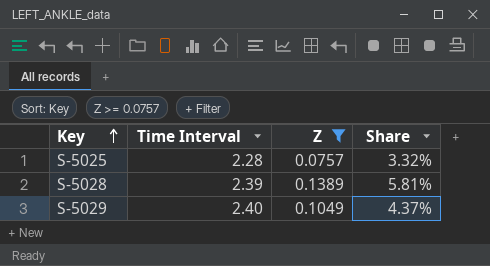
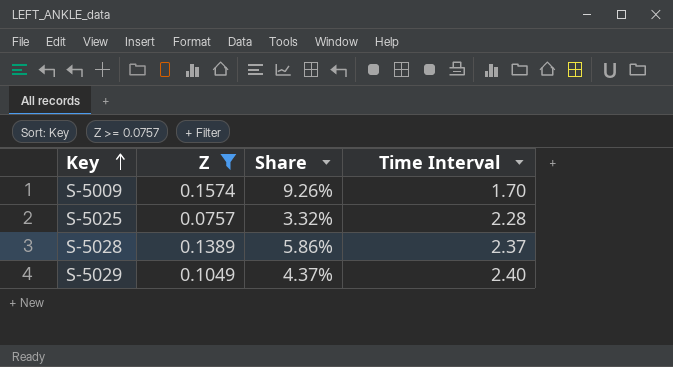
column Time Interval | position: 2 -> 4
row S-5009: none -> 0.1574 | 9.26% | 1.70
S-5028 | Share: 5.81% -> 5.86%
S-5028 | Time Interval: 2.39 -> 2.37

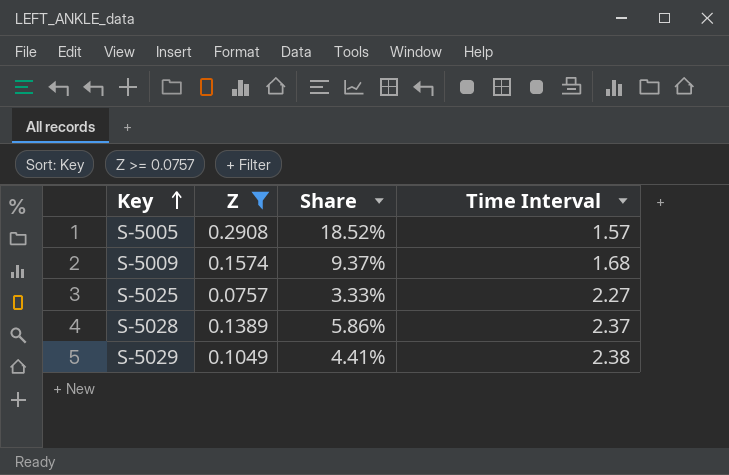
row S-5005: none -> 0.2908 | 18.52% | 1.57
S-5009 | Share: 9.26% -> 9.37%
S-5009 | Time Interval: 1.70 -> 1.68
S-5025 | Share: 3.32% -> 3.33%
S-5025 | Time Interval: 2.28 -> 2.27
S-5029 | Share: 4.37% -> 4.41%
S-5029 | Time Interval: 2.40 -> 2.38

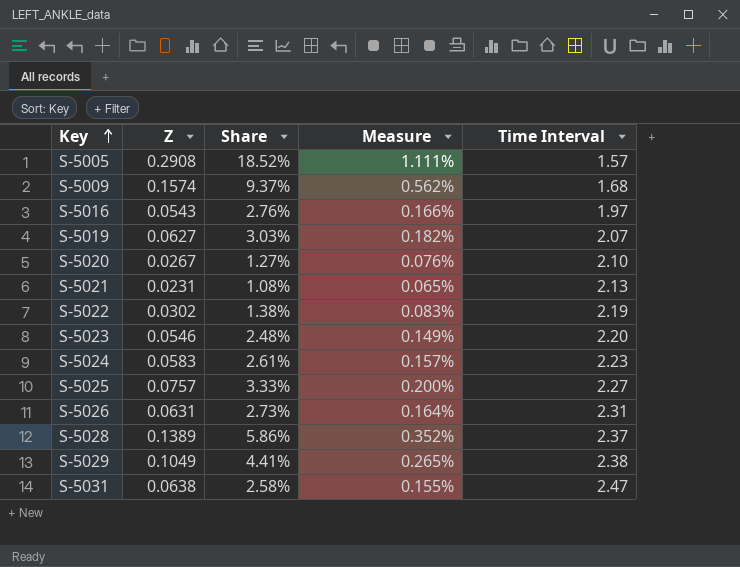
filter: Z >= 0.0757 -> none
column Measure | formula: none -> [Share] * 0.06

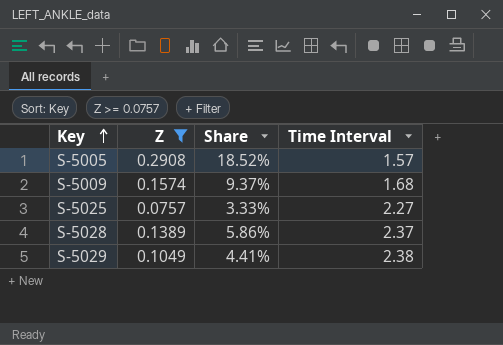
filter: none -> Z >= 0.0757
column Measure | formula: [Share] * 0.06 -> none

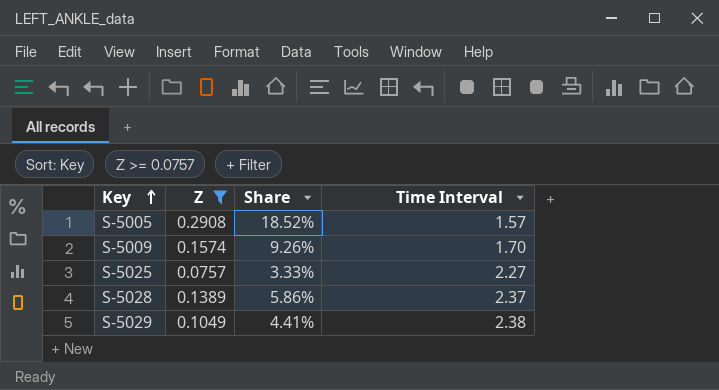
S-5009 | Share: 9.37% -> 9.26%
S-5009 | Time Interval: 1.68 -> 1.70

